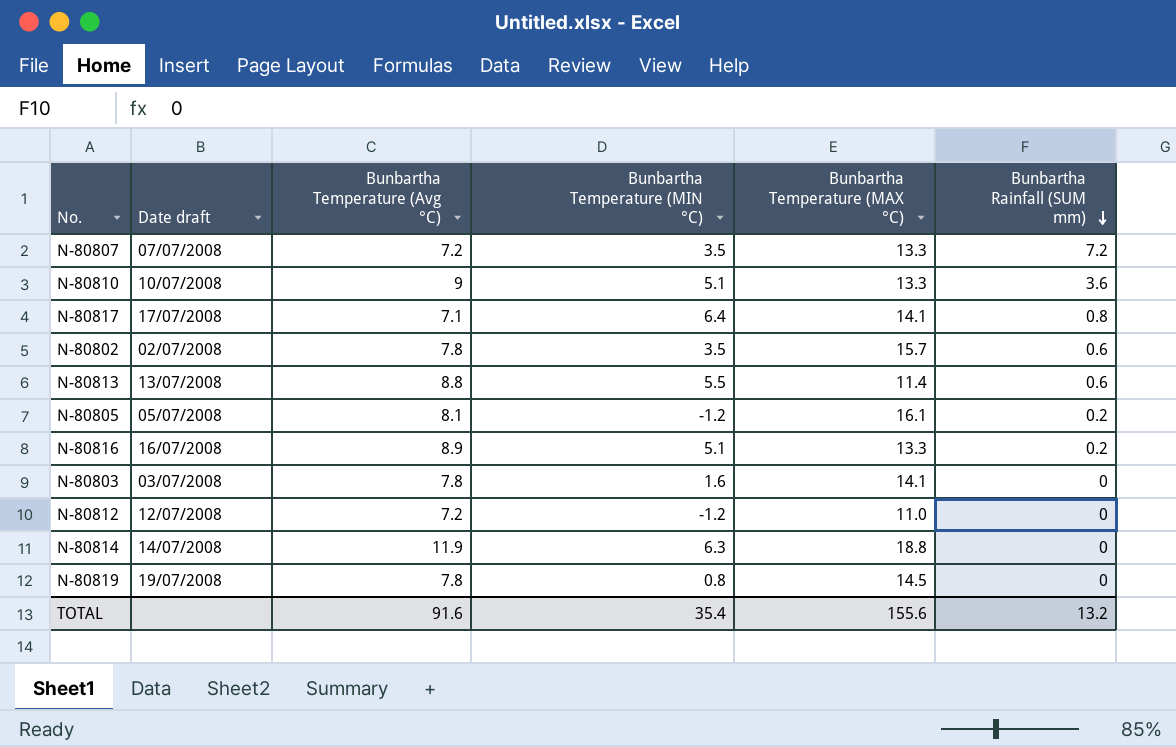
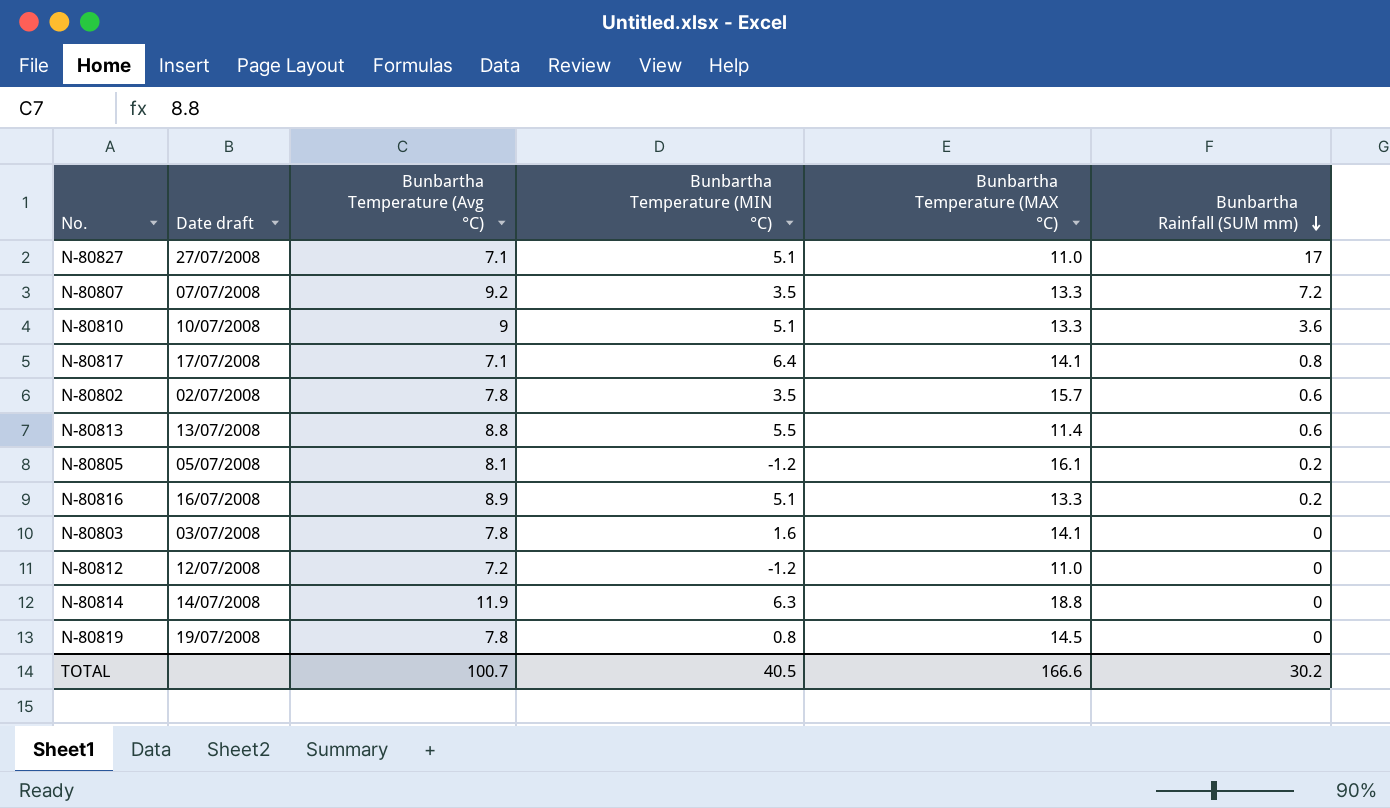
row N-80827: none -> 27/07/2008 | 7.1 | 5.1 | 11.0 | 17
N-80807 | Bunbartha Temperature (Avg °C): 7.2 -> 9.2
TOTAL | Bunbartha Temperature (Avg °C): 91.6 -> 100.7
TOTAL | Bunbartha Temperature (MIN °C): 35.4 -> 40.5
TOTAL | Bunbartha Temperature (MAX °C): 155.6 -> 166.6
TOTAL | Bunbartha Rainfall (SUM mm): 13.2 -> 30.2

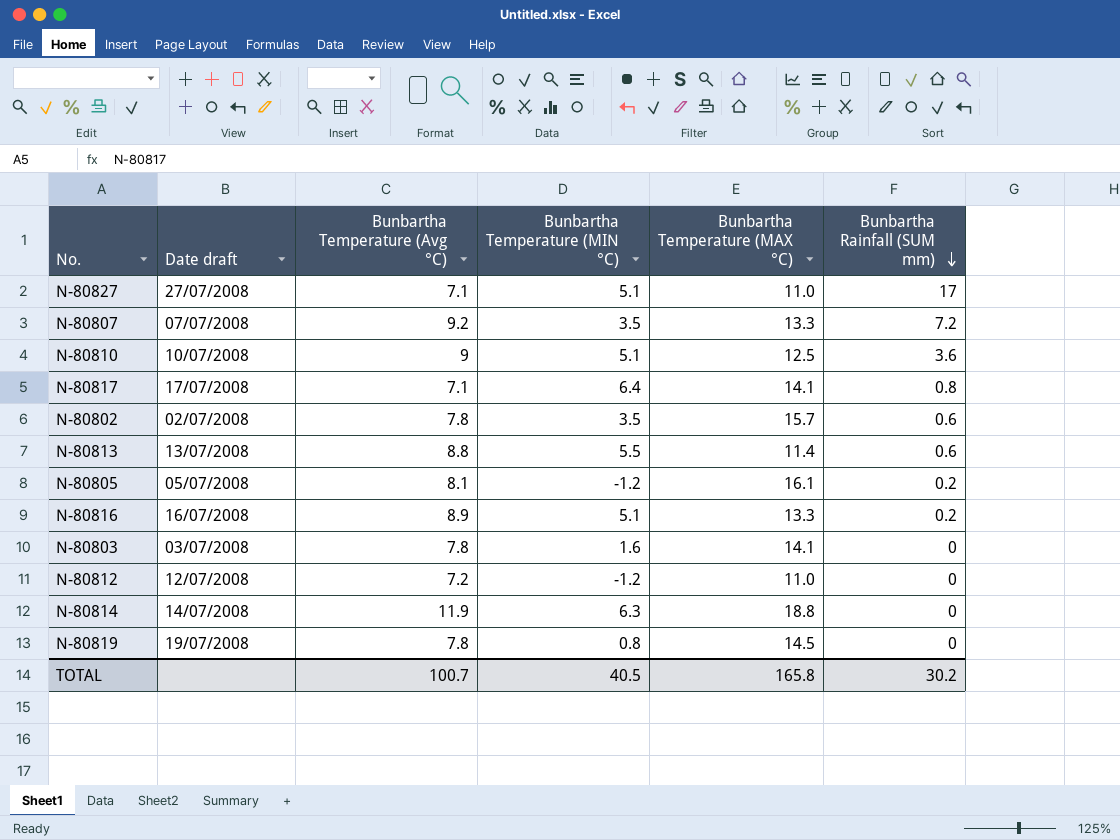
N-80810 | Bunbartha Temperature (MAX °C): 13.3 -> 12.5
TOTAL | Bunbartha Temperature (MAX °C): 166.6 -> 165.8

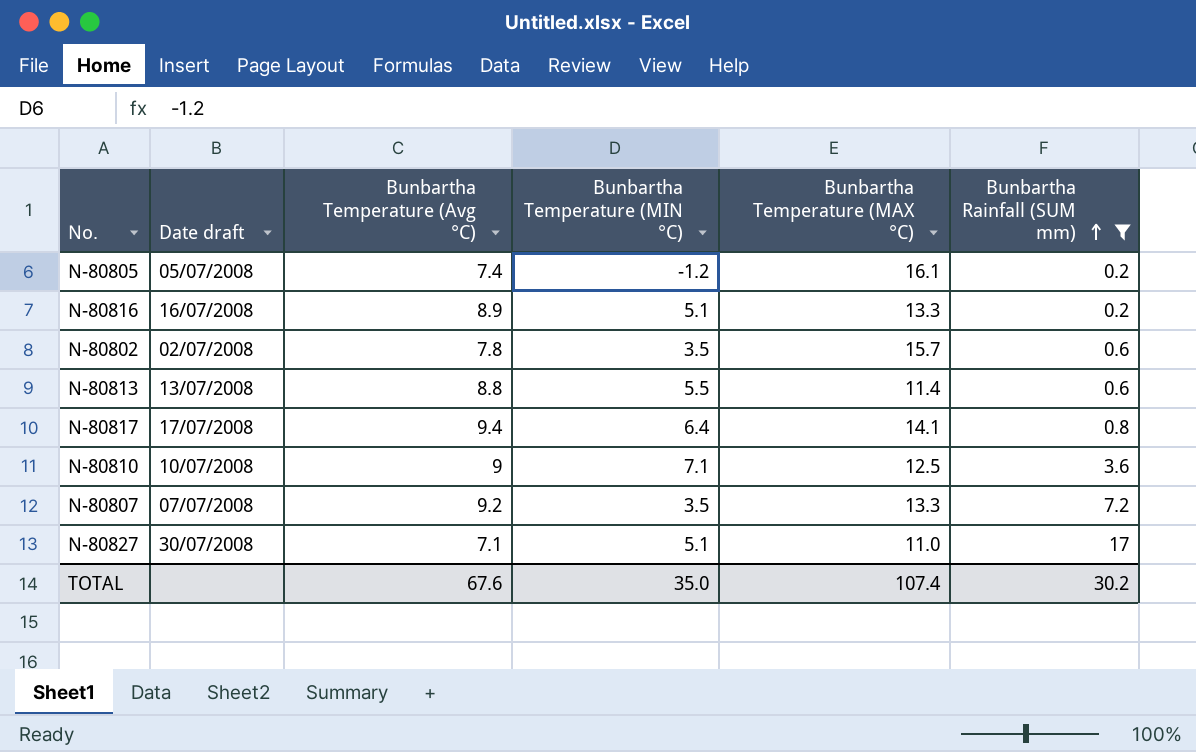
filter: none -> Bunbartha Rainfall (SUM mm) != 0
row order: Bunbartha Rainfall (SUM mm) descending -> Bunbartha Rainfall (SUM mm) ascending
N-80805 | Bunbartha Temperature (Avg °C): 8.1 -> 7.4
N-80817 | Bunbartha Temperature (Avg °C): 7.1 -> 9.4
N-80810 | Bunbartha Temperature (MIN °C): 5.1 -> 7.1
N-80827 | Date draft: 27/07/2008 -> 30/07/2008
TOTAL | Bunbartha Temperature (Avg °C): 100.7 -> 67.6
TOTAL | Bunbartha Temperature (MIN °C): 40.5 -> 35.0
TOTAL | Bunbartha Temperature (MAX °C): 165.8 -> 107.4

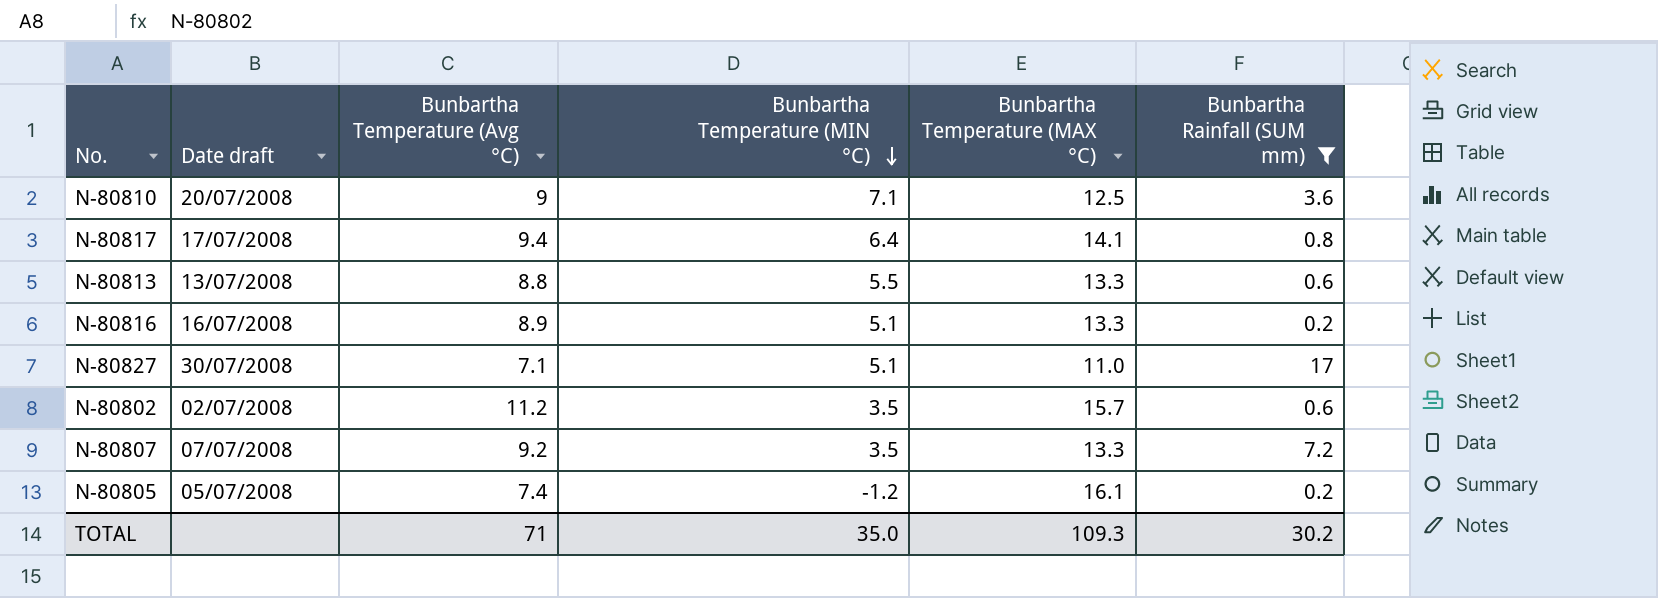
row order: Bunbartha Rainfall (SUM mm) ascending -> Bunbartha Temperature (MIN °C) descending
N-80810 | Date draft: 10/07/2008 -> 20/07/2008
N-80813 | Bunbartha Temperature (MAX °C): 11.4 -> 13.3
N-80802 | Bunbartha Temperature (Avg °C): 7.8 -> 11.2
TOTAL | Bunbartha Temperature (Avg °C): 67.6 -> 71
TOTAL | Bunbartha Temperature (MAX °C): 107.4 -> 109.3

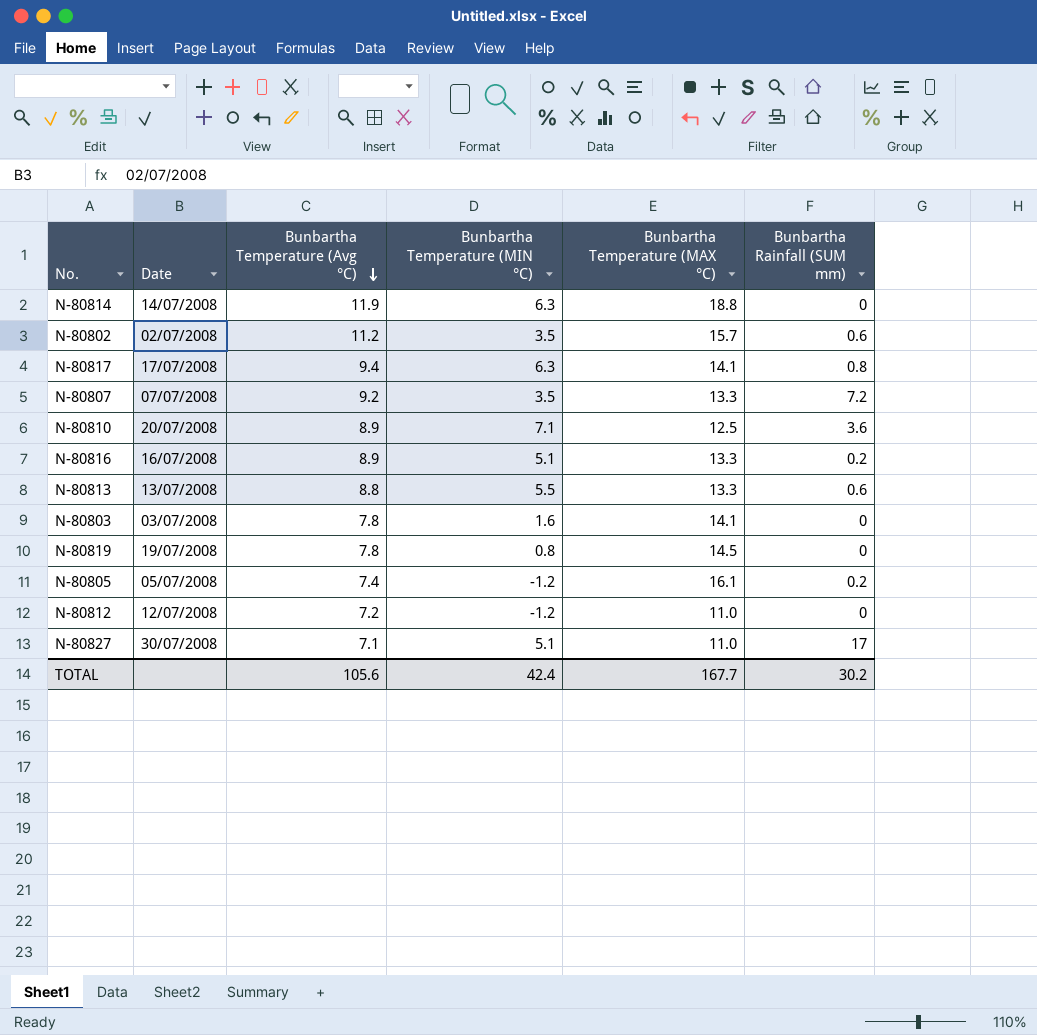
filter: Bunbartha Rainfall (SUM mm) != 0 -> none
row order: Bunbartha Temperature (MIN °C) descending -> Bunbartha Temperature (Avg °C) descending
column name: Date draft -> Date
N-80817 | Bunbartha Temperature (MIN °C): 6.4 -> 6.3
N-80810 | Bunbartha Temperature (Avg °C): 9 -> 8.9
TOTAL | Bunbartha Temperature (Avg °C): 71 -> 105.6
TOTAL | Bunbartha Temperature (MIN °C): 35.0 -> 42.4
TOTAL | Bunbartha Temperature (MAX °C): 109.3 -> 167.7

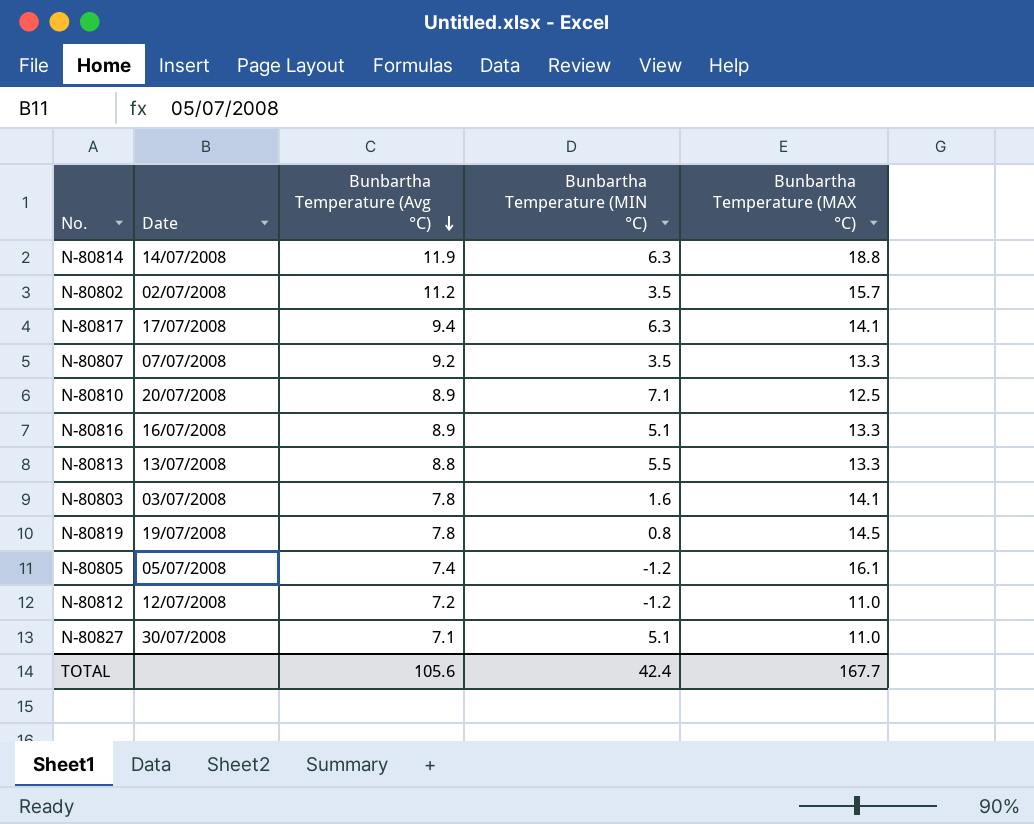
column Bunbartha Rainfall (SUM mm) | position: 6 -> none

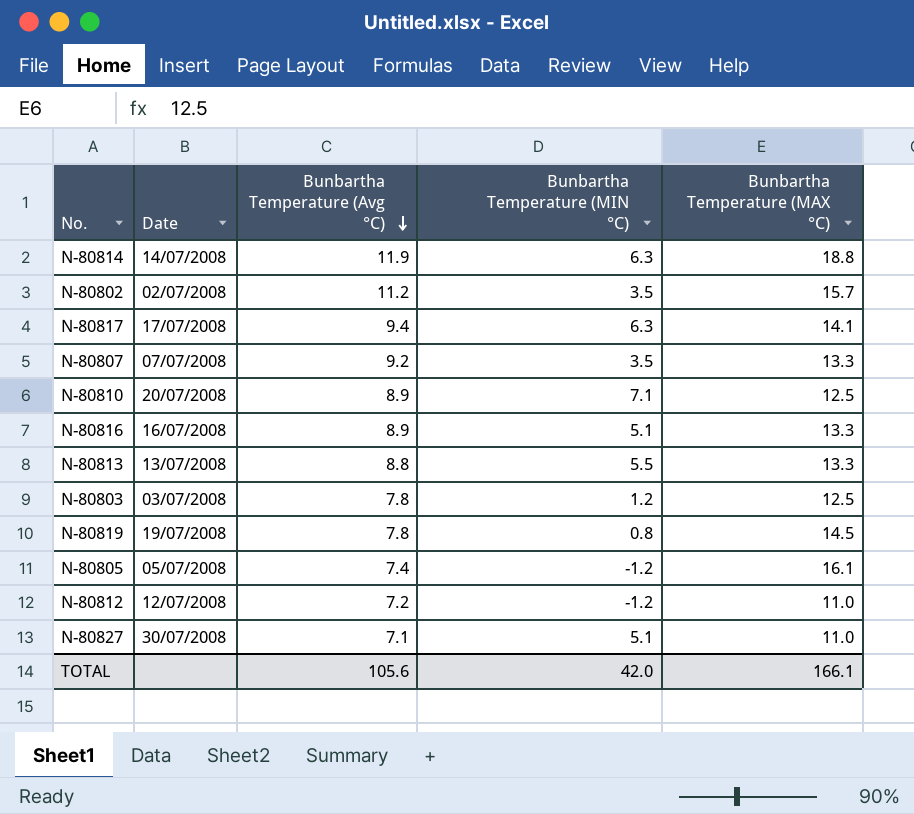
N-80803 | Bunbartha Temperature (MIN °C): 1.6 -> 1.2
N-80803 | Bunbartha Temperature (MAX °C): 14.1 -> 12.5
TOTAL | Bunbartha Temperature (MIN °C): 42.4 -> 42.0
TOTAL | Bunbartha Temperature (MAX °C): 167.7 -> 166.1

